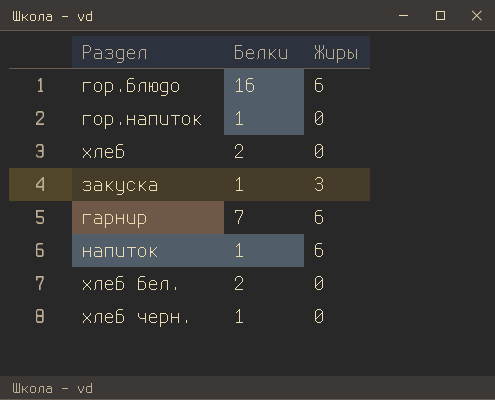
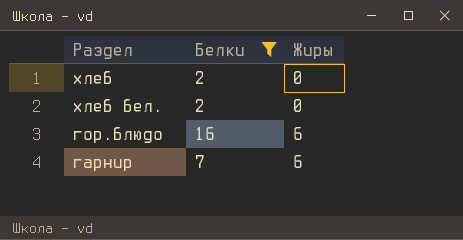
filter: none -> Белки != 1
row order: none -> Жиры ascending

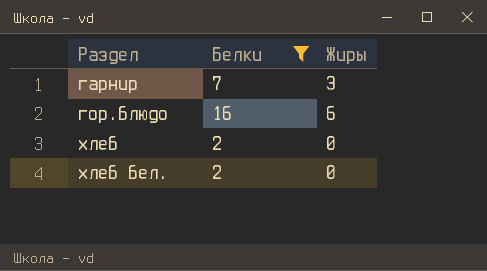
row order: Жиры ascending -> Раздел ascending
гарнир | Жиры: 6 -> 3

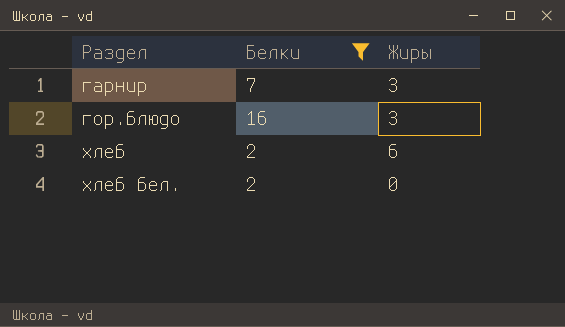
гор.блюдо | Жиры: 6 -> 3
хлеб | Жиры: 0 -> 6

